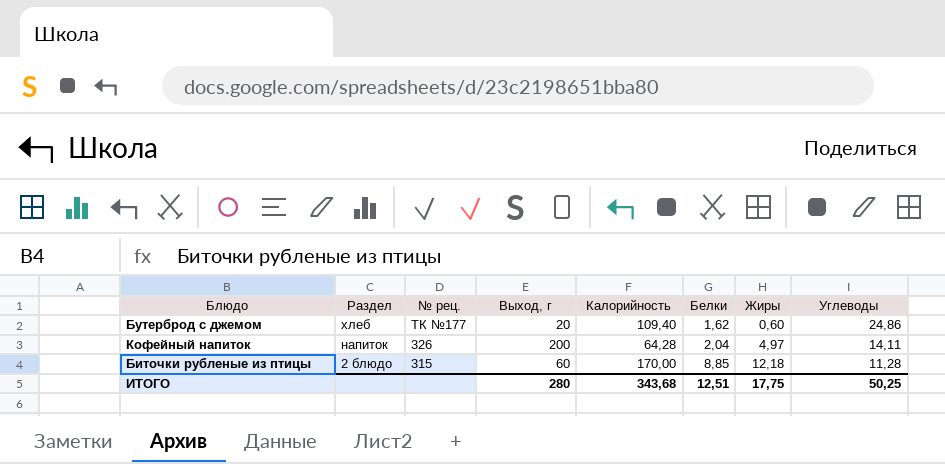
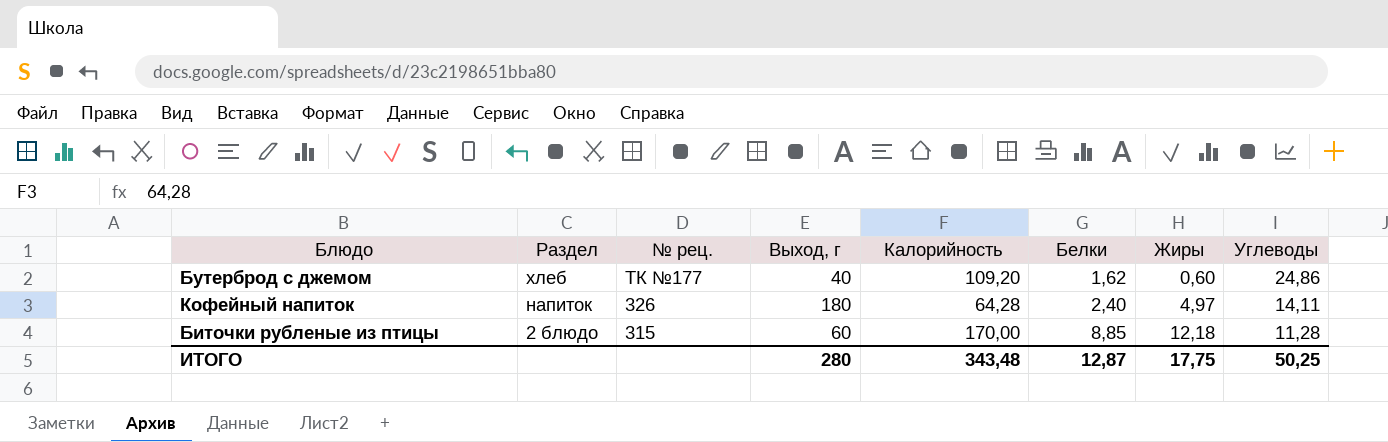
Бутерброд с джемом | Выход, г: 20 -> 40
Бутерброд с джемом | Калорийность: 109,40 -> 109,20
Кофейный напиток | Выход, г: 200 -> 180
Кофейный напиток | Белки: 2,04 -> 2,40
ИТОГО | Калорийность: 343,68 -> 343,48
ИТОГО | Белки: 12,51 -> 12,87

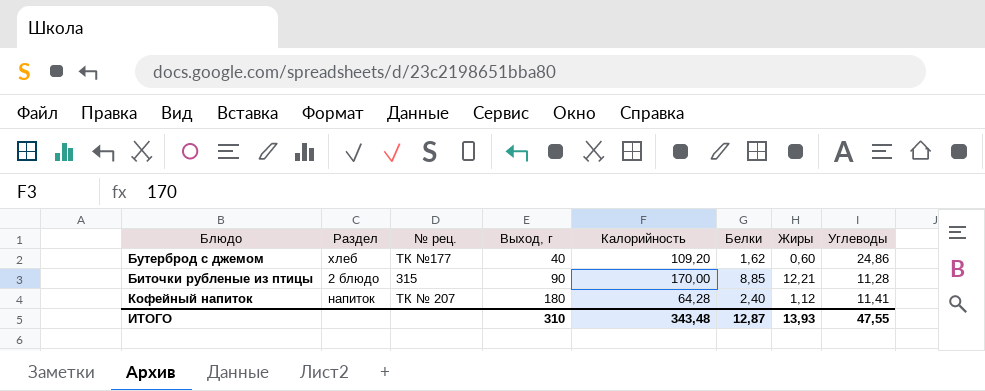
row order: Раздел descending -> Выход, г ascending
Биточки рубленые из птицы | Выход, г: 60 -> 90
Биточки рубленые из птицы | Жиры: 12,18 -> 12,21
Кофейный напиток | № рец.: 326 -> ТК № 207
Кофейный напиток | Жиры: 4,97 -> 1,12
Кофейный напиток | Углеводы: 14,11 -> 11,41
ИТОГО | Выход, г: 280 -> 310
ИТОГО | Жиры: 17,75 -> 13,93
ИТОГО | Углеводы: 50,25 -> 47,55

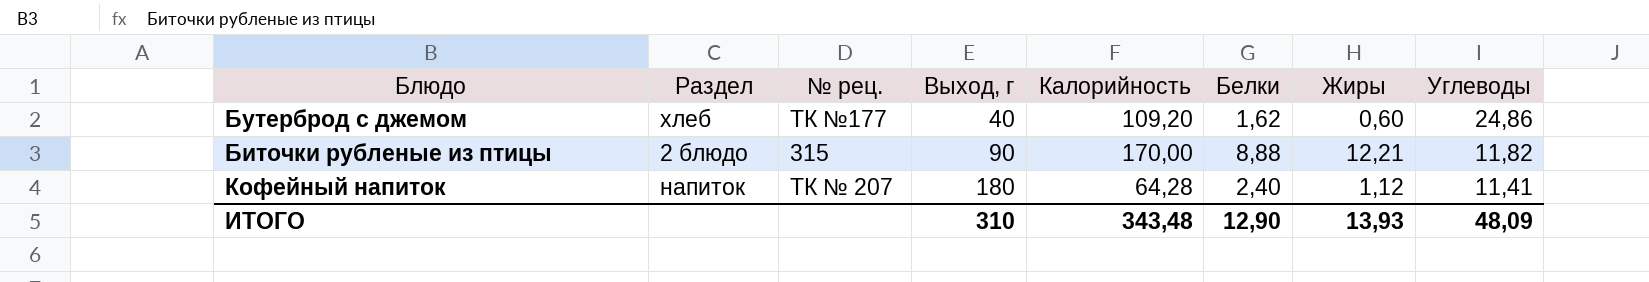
Биточки рубленые из птицы | Белки: 8,85 -> 8,88
Биточки рубленые из птицы | Углеводы: 11,28 -> 11,82
ИТОГО | Белки: 12,87 -> 12,90
ИТОГО | Углеводы: 47,55 -> 48,09

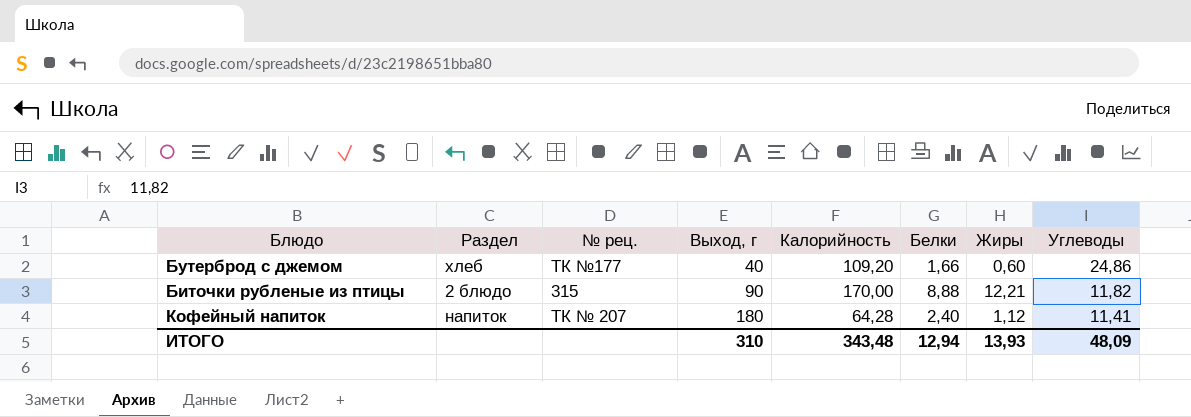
Бутерброд с джемом | Белки: 1,62 -> 1,66
ИТОГО | Белки: 12,90 -> 12,94

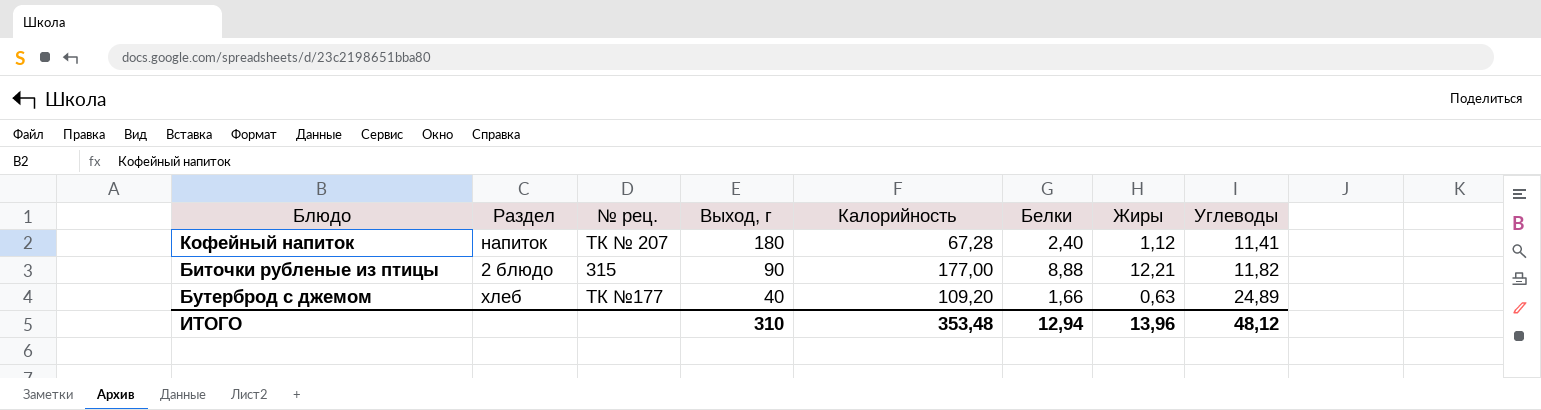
row order: Выход, г ascending -> Выход, г descending
Кофейный напиток | Калорийность: 64,28 -> 67,28
Биточки рубленые из птицы | Калорийность: 170,00 -> 177,00
Бутерброд с джемом | Жиры: 0,60 -> 0,63
Бутерброд с джемом | Углеводы: 24,86 -> 24,89
ИТОГО | Калорийность: 343,48 -> 353,48
ИТОГО | Жиры: 13,93 -> 13,96
ИТОГО | Углеводы: 48,09 -> 48,12

